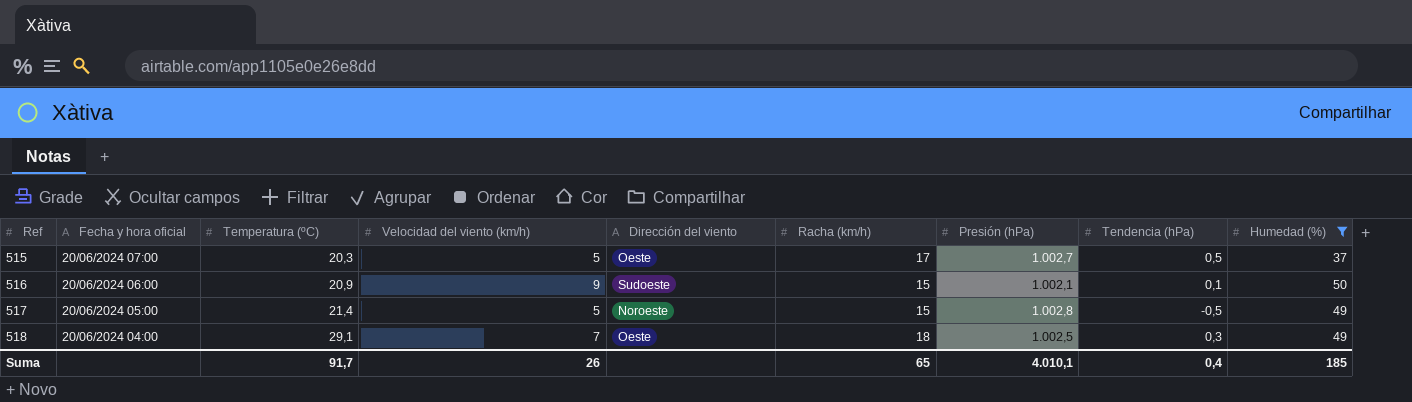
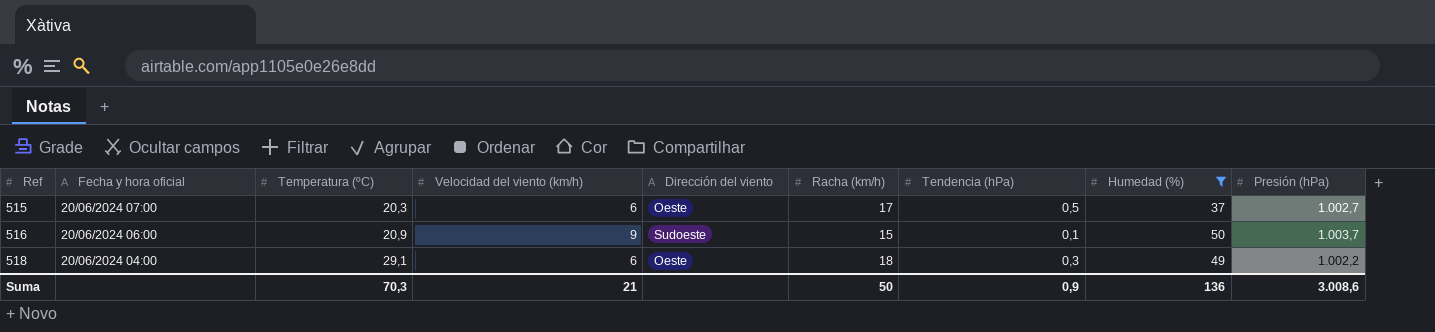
column Presión (hPa) | position: 7 -> 9
row 517: 20/06/2024 05:00 | 21,4 | 5 | Noroeste | 15 | 1.002,8 | -0,5 | 49 -> none
515 | Velocidad del viento (km/h): 5 -> 6
516 | Presión (hPa): 1.002,1 -> 1.003,7
518 | Velocidad del viento (km/h): 7 -> 6
518 | Presión (hPa): 1.002,5 -> 1.002,2
Suma | Temperatura (ºC): 91,7 -> 70,3
Suma | Velocidad del viento (km/h): 26 -> 21
Suma | Racha (km/h): 65 -> 50
Suma | Tendencia (hPa): 0,4 -> 0,9
Suma | Humedad (%): 185 -> 136
Suma | Presión (hPa): 4.010,1 -> 3.008,6

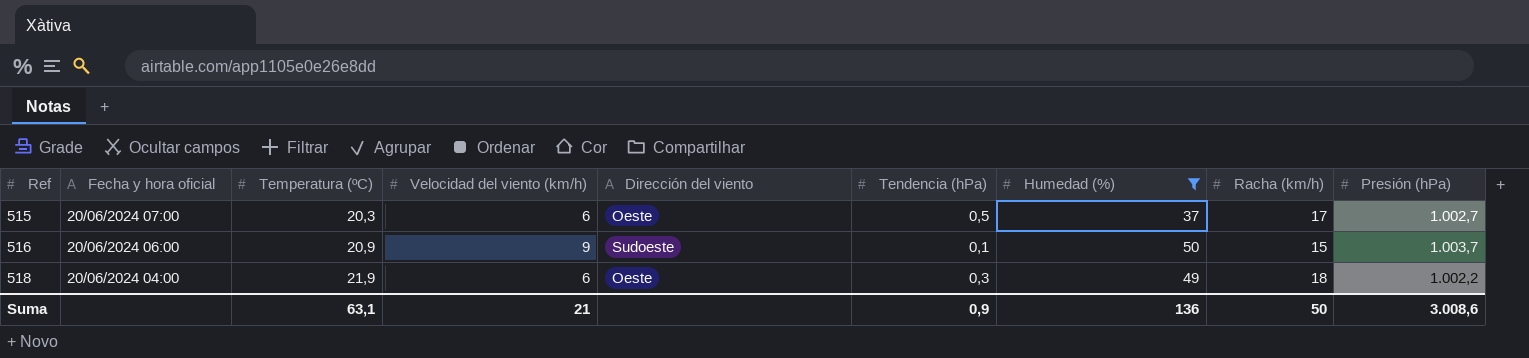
column Racha (km/h) | position: 6 -> 8
518 | Temperatura (ºC): 29,1 -> 21,9
Suma | Temperatura (ºC): 70,3 -> 63,1

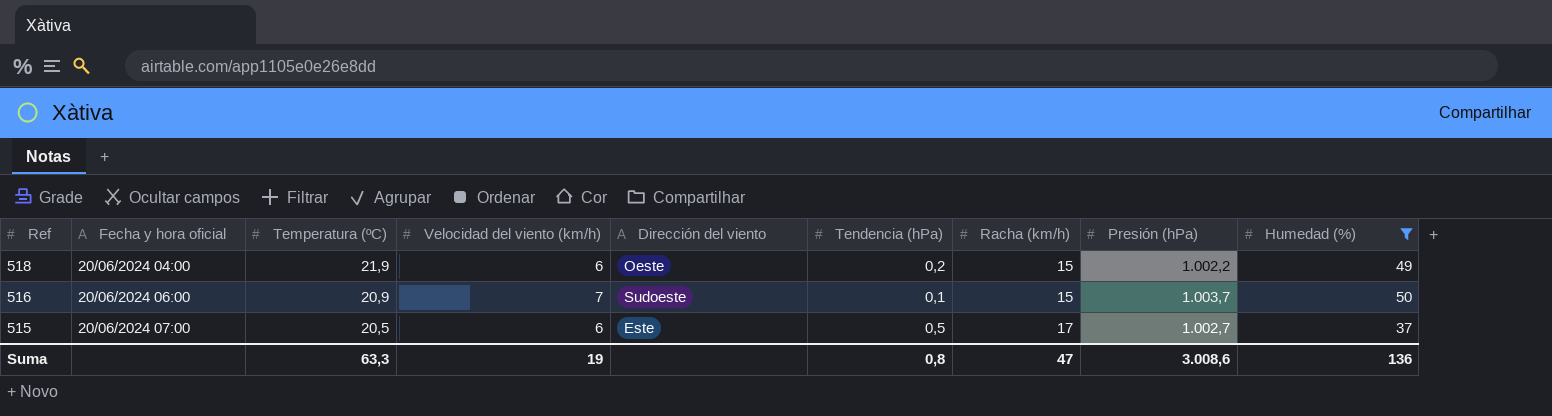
row order: Ref ascending -> Ref descending
column Humedad (%) | position: 7 -> 9
518 | Tendencia (hPa): 0,3 -> 0,2
518 | Racha (km/h): 18 -> 15
516 | Velocidad del viento (km/h): 9 -> 7
515 | Temperatura (ºC): 20,3 -> 20,5
515 | Dirección del viento: Oeste -> Este
Suma | Temperatura (ºC): 63,1 -> 63,3
Suma | Velocidad del viento (km/h): 21 -> 19
Suma | Tendencia (hPa): 0,9 -> 0,8
Suma | Racha (km/h): 50 -> 47

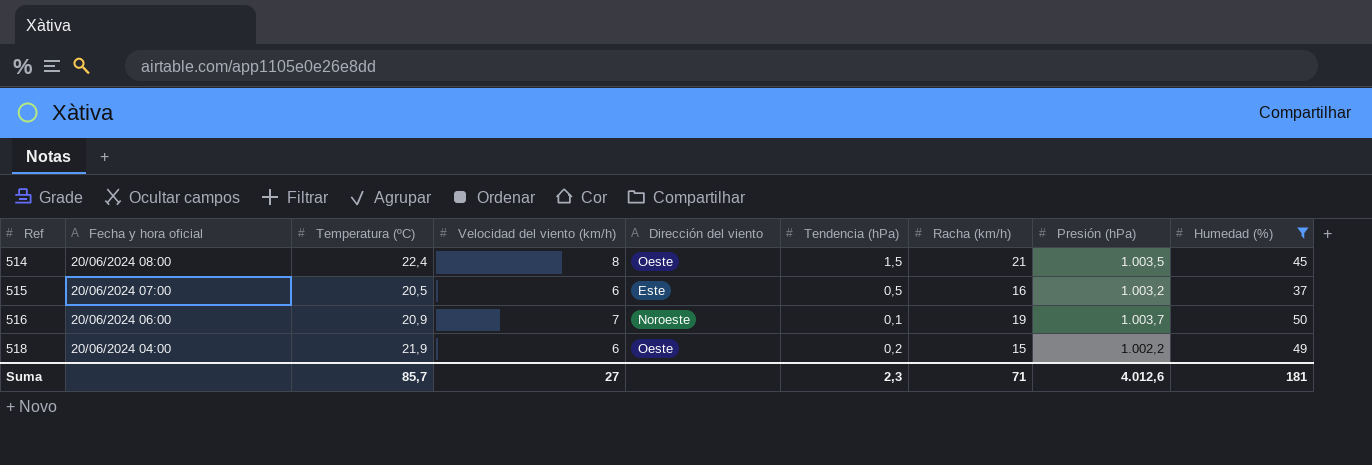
row order: Ref descending -> Ref ascending
row 514: none -> 20/06/2024 08:00 | 22,4 | 8 | Oeste | 1,5 | 21 | 1.003,5 | 45
515 | Racha (km/h): 17 -> 16
515 | Presión (hPa): 1.002,7 -> 1.003,2
516 | Dirección del viento: Sudoeste -> Noroeste
516 | Racha (km/h): 15 -> 19
Suma | Temperatura (ºC): 63,3 -> 85,7
Suma | Velocidad del viento (km/h): 19 -> 27
Suma | Tendencia (hPa): 0,8 -> 2,3
Suma | Racha (km/h): 47 -> 71
Suma | Presión (hPa): 3.008,6 -> 4.012,6
Suma | Humedad (%): 136 -> 181

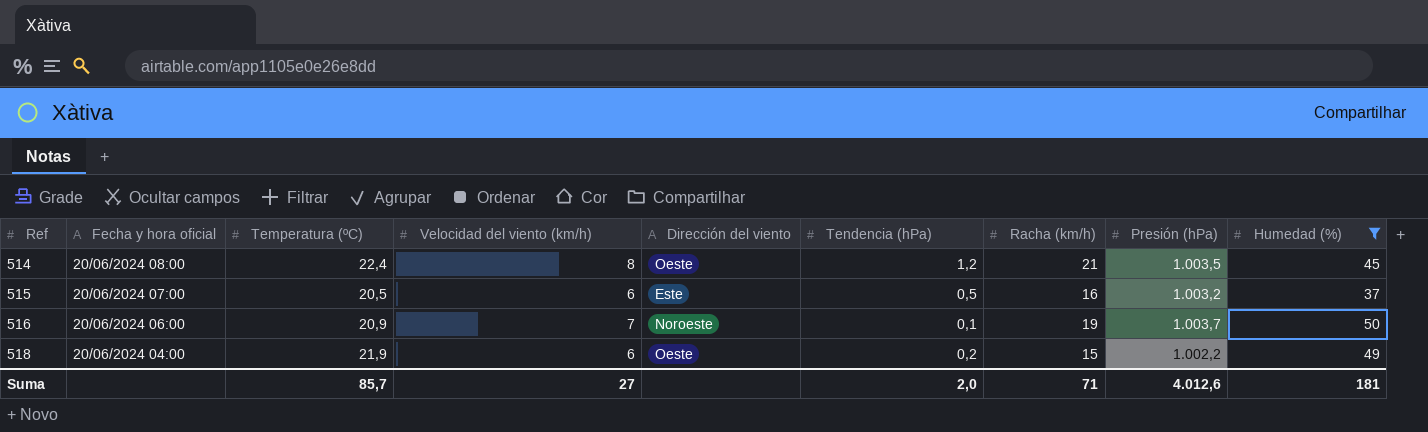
514 | Tendencia (hPa): 1,5 -> 1,2
Suma | Tendencia (hPa): 2,3 -> 2,0

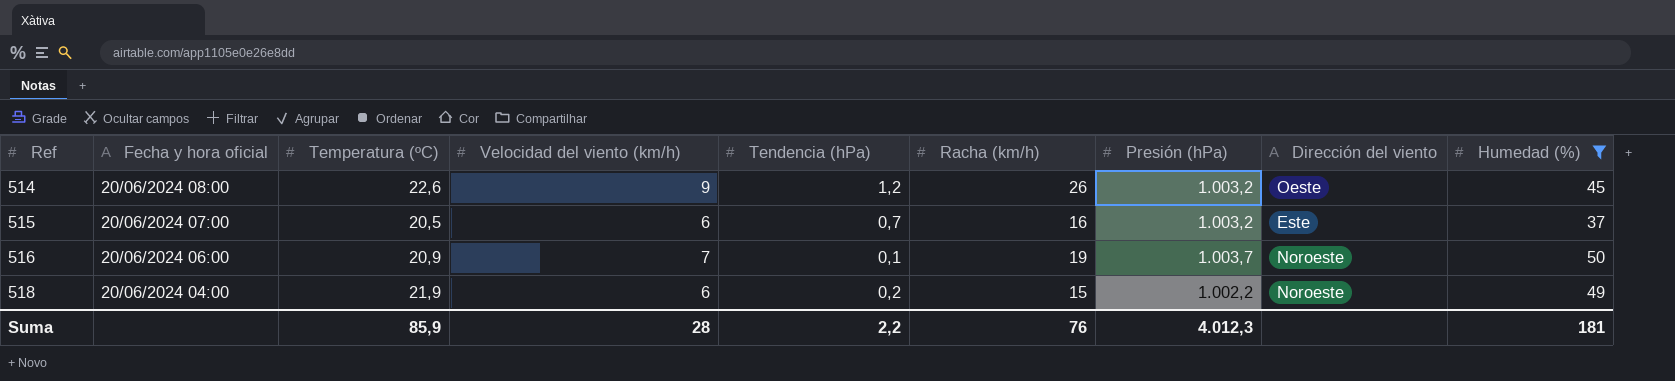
column Dirección del viento | position: 5 -> 8
514 | Temperatura (ºC): 22,4 -> 22,6
514 | Velocidad del viento (km/h): 8 -> 9
514 | Racha (km/h): 21 -> 26
514 | Presión (hPa): 1.003,5 -> 1.003,2
515 | Tendencia (hPa): 0,5 -> 0,7
518 | Dirección del viento: Oeste -> Noroeste
Suma | Temperatura (ºC): 85,7 -> 85,9
Suma | Velocidad del viento (km/h): 27 -> 28
Suma | Tendencia (hPa): 2,0 -> 2,2
Suma | Racha (km/h): 71 -> 76
Suma | Presión (hPa): 4.012,6 -> 4.012,3

